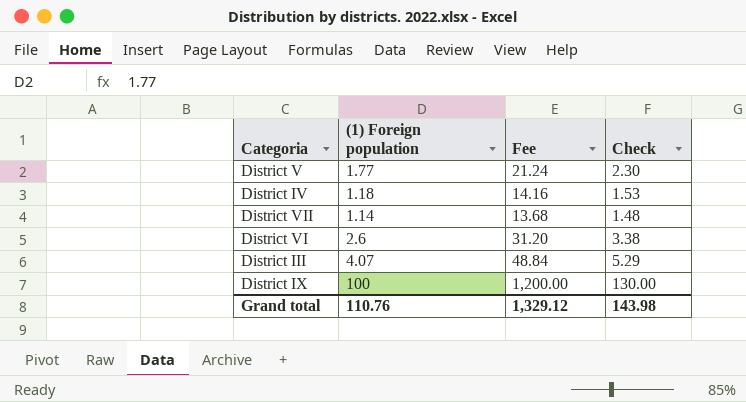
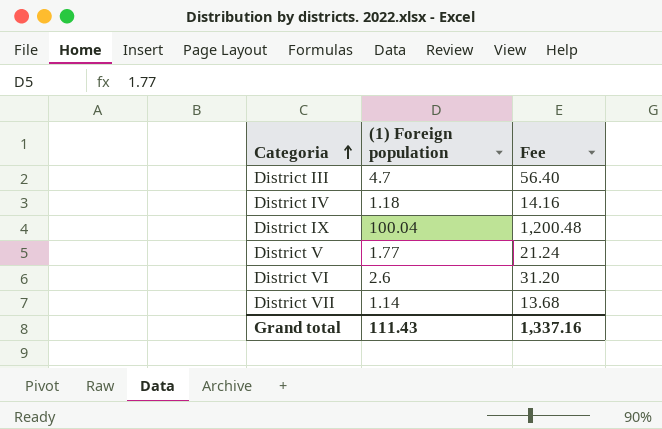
row order: none -> Categoria ascending
column Check | formula: [(1) Foreign population] * 1.3 -> none
District III | (1) Foreign population: 4.07 -> 4.7
District III | Fee: 48.84 -> 56.40
District IX | (1) Foreign population: 100 -> 100.04
District IX | Fee: 1,200.00 -> 1,200.48
Grand total | (1) Foreign population: 110.76 -> 111.43
Grand total | Fee: 1,329.12 -> 1,337.16

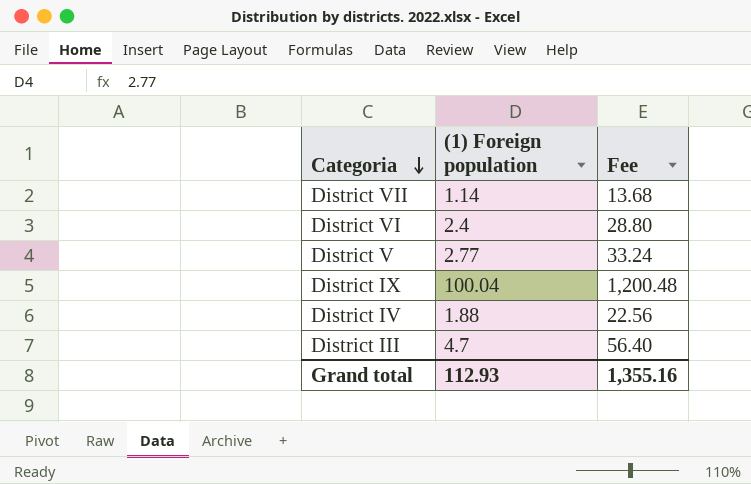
row order: Categoria ascending -> Categoria descending
District VI | (1) Foreign population: 2.6 -> 2.4
District VI | Fee: 31.20 -> 28.80
District V | (1) Foreign population: 1.77 -> 2.77
District V | Fee: 21.24 -> 33.24
District IV | (1) Foreign population: 1.18 -> 1.88
District IV | Fee: 14.16 -> 22.56
Grand total | (1) Foreign population: 111.43 -> 112.93
Grand total | Fee: 1,337.16 -> 1,355.16

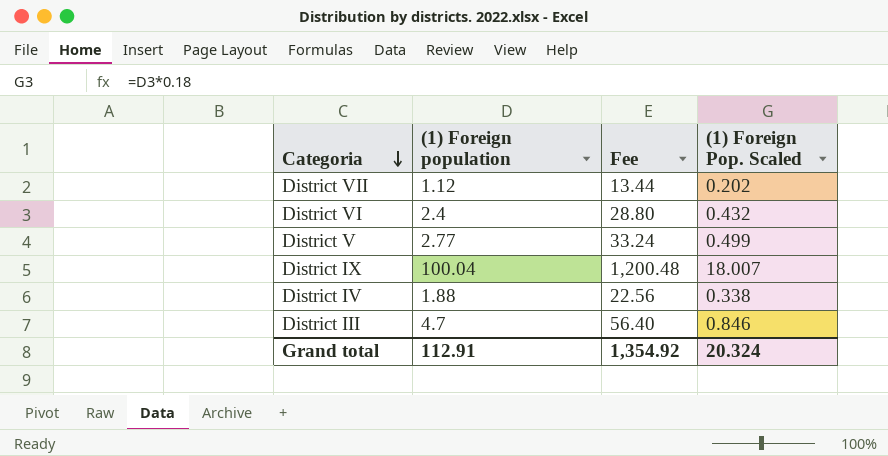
column (1) Foreign Pop. Scaled | formula: none -> [(1) Foreign population] * 0.18
District VII | (1) Foreign population: 1.14 -> 1.12
District VII | Fee: 13.68 -> 13.44
Grand total | (1) Foreign population: 112.93 -> 112.91
Grand total | Fee: 1,355.16 -> 1,354.92

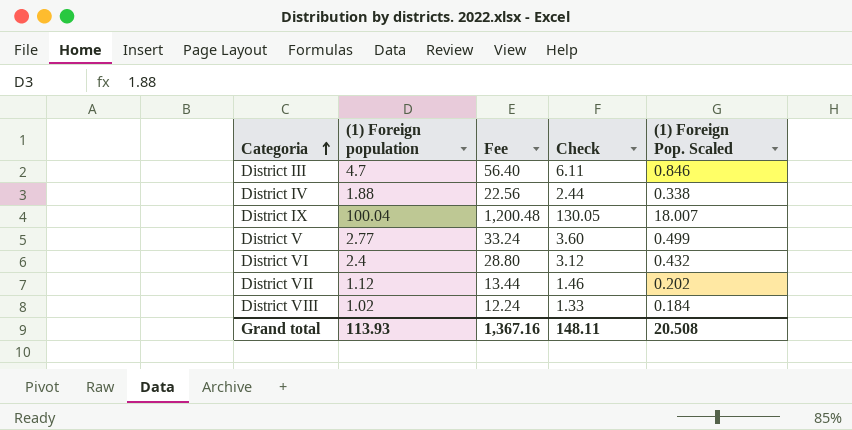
row order: Categoria descending -> Categoria ascending
column Check | formula: none -> [(1) Foreign population] * 1.3
row District VIII: none -> 1.02 | 12.24 | 1.33 | 0.184
Grand total | (1) Foreign population: 112.91 -> 113.93
Grand total | Fee: 1,354.92 -> 1,367.16
Grand total | (1) Foreign Pop. Scaled: 20.324 -> 20.508

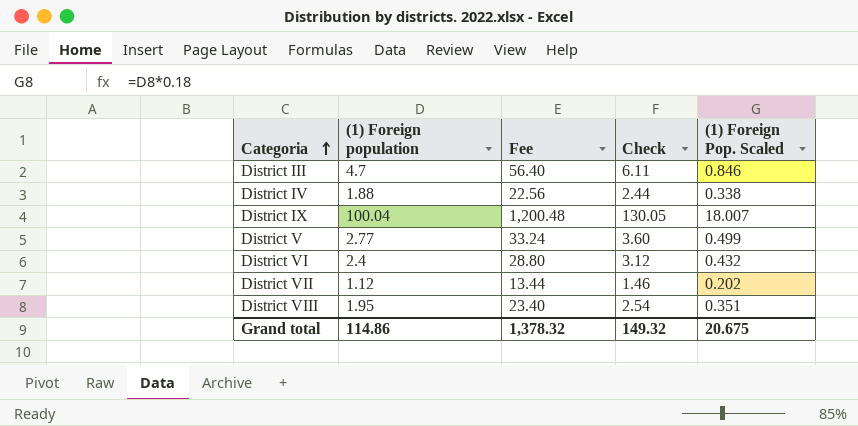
District VIII | (1) Foreign population: 1.02 -> 1.95
District VIII | Fee: 12.24 -> 23.40
District VIII | Check: 1.33 -> 2.54
District VIII | (1) Foreign Pop. Scaled: 0.184 -> 0.351
Grand total | (1) Foreign population: 113.93 -> 114.86
Grand total | Fee: 1,367.16 -> 1,378.32
Grand total | Check: 148.11 -> 149.32
Grand total | (1) Foreign Pop. Scaled: 20.508 -> 20.675

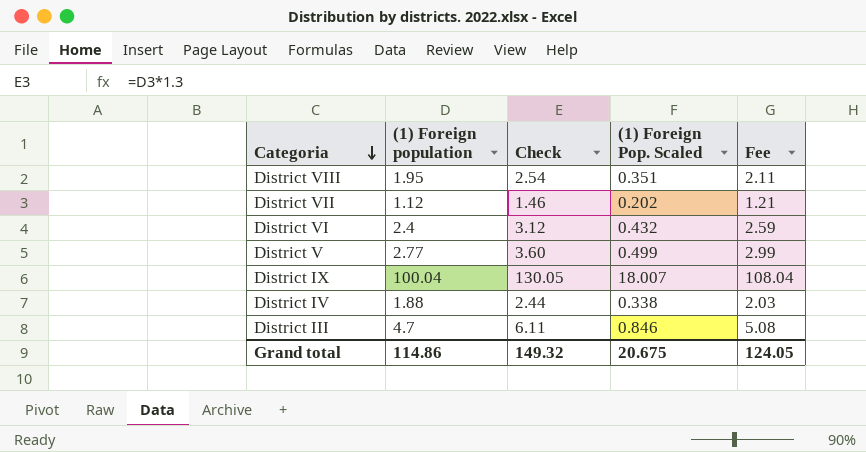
row order: Categoria ascending -> Categoria descending
column Fee | formula: [(1) Foreign population] * 12 -> [(1) Foreign population] * 1.08
column Fee | position: 3 -> 5
Grand total | Fee: 1,378.32 -> 124.05

